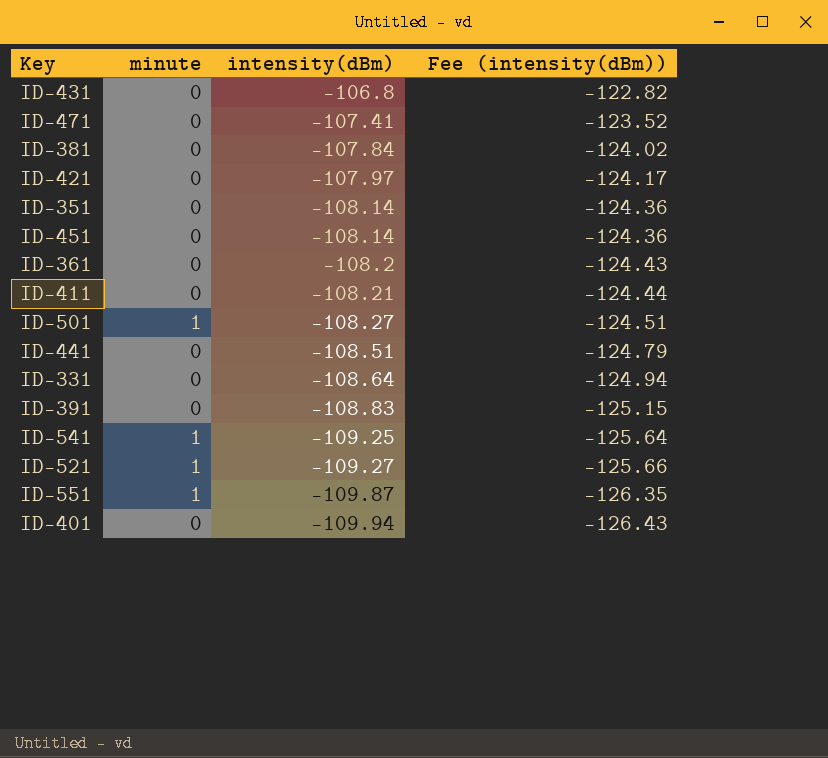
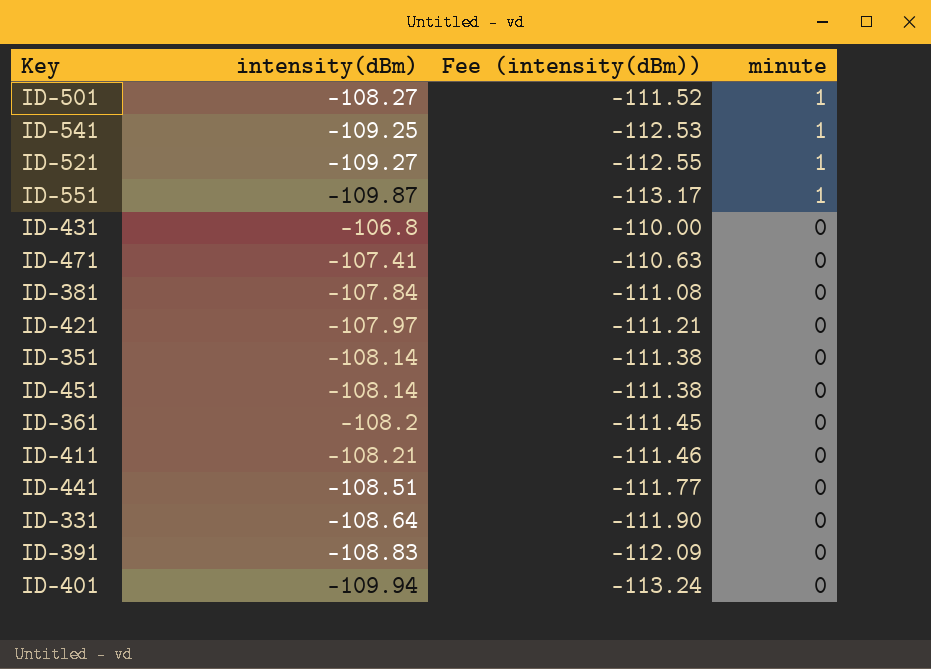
row order: intensity(dBm) descending -> minute descending
column Fee (intensity(dBm)) | formula: [intensity(dBm)] * 1.15 -> [intensity(dBm)] * 1.03
column minute | position: 2 -> 4

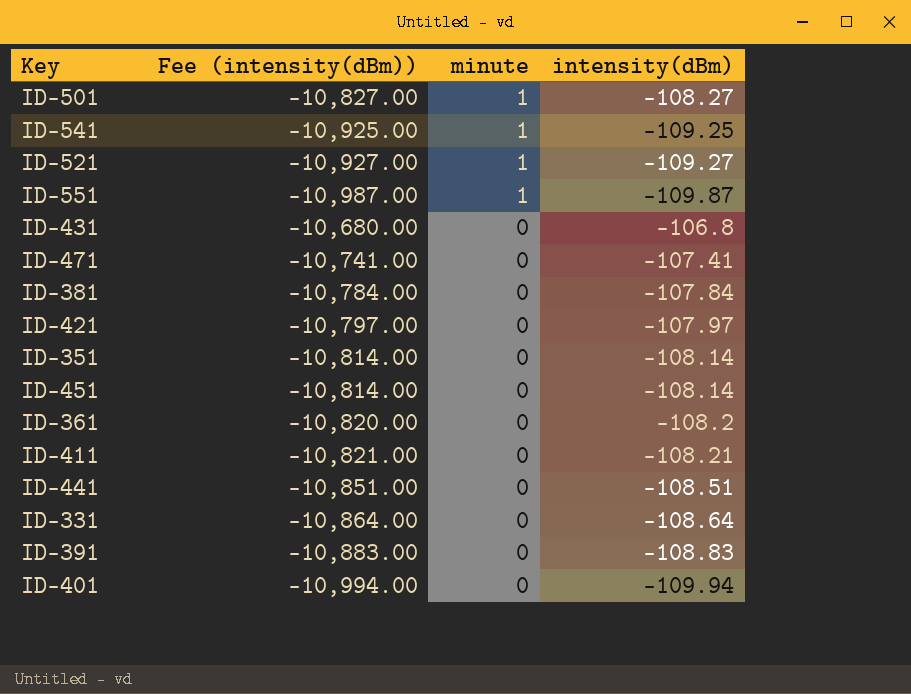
column Fee (intensity(dBm)) | formula: [intensity(dBm)] * 1.03 -> [intensity(dBm)] * 100
column intensity(dBm) | position: 2 -> 4

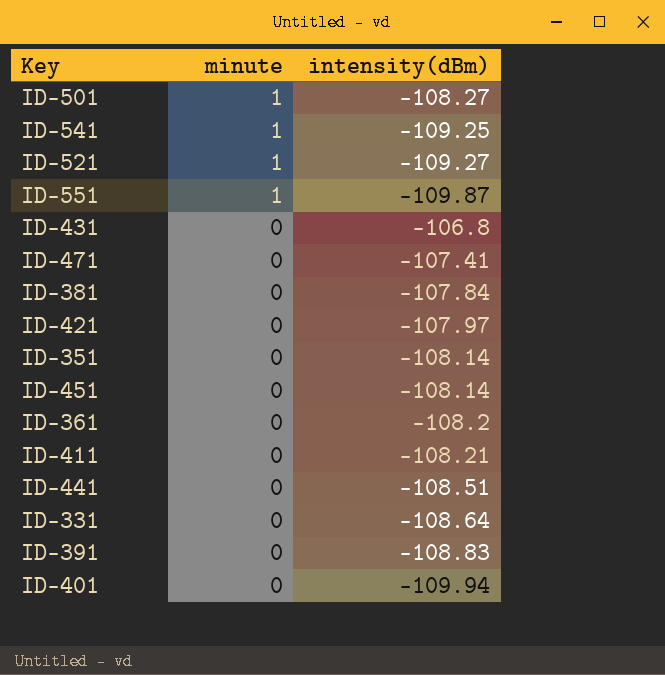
column Fee (intensity(dBm)) | formula: [intensity(dBm)] * 100 -> none

